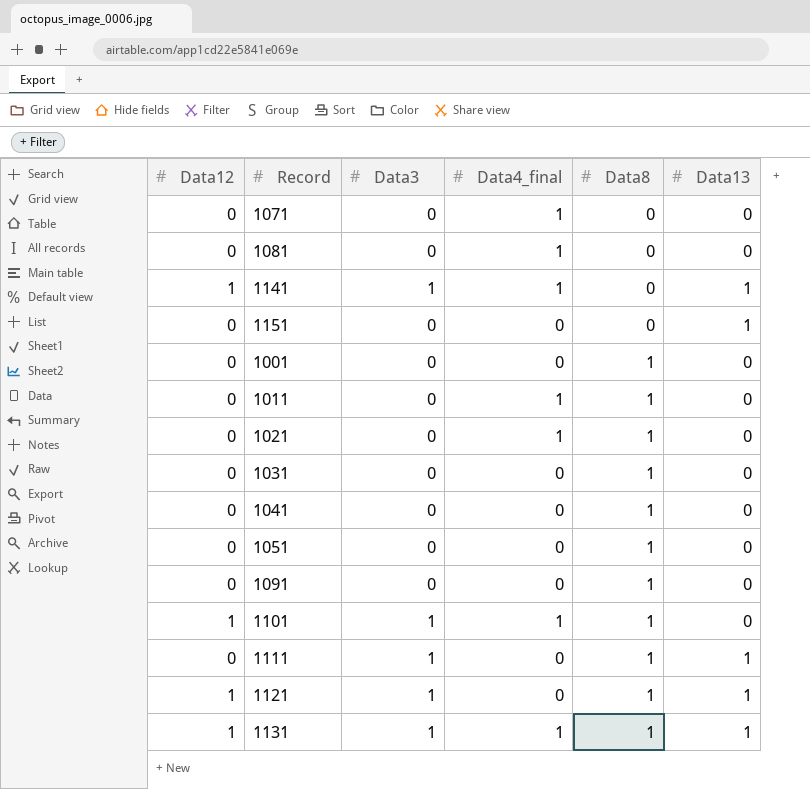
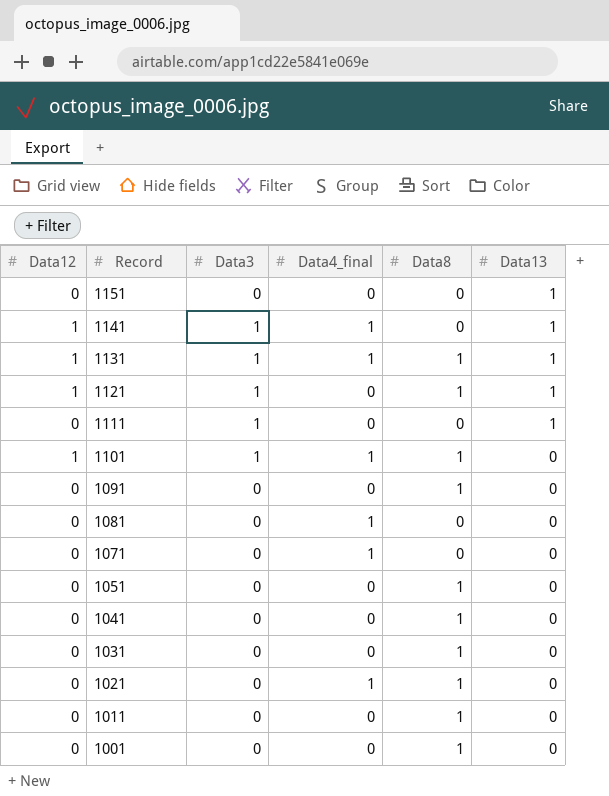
row order: Data8 ascending -> Record descending
1111 | Data8: 1 -> 0
1011 | Data4_final: 1 -> 0

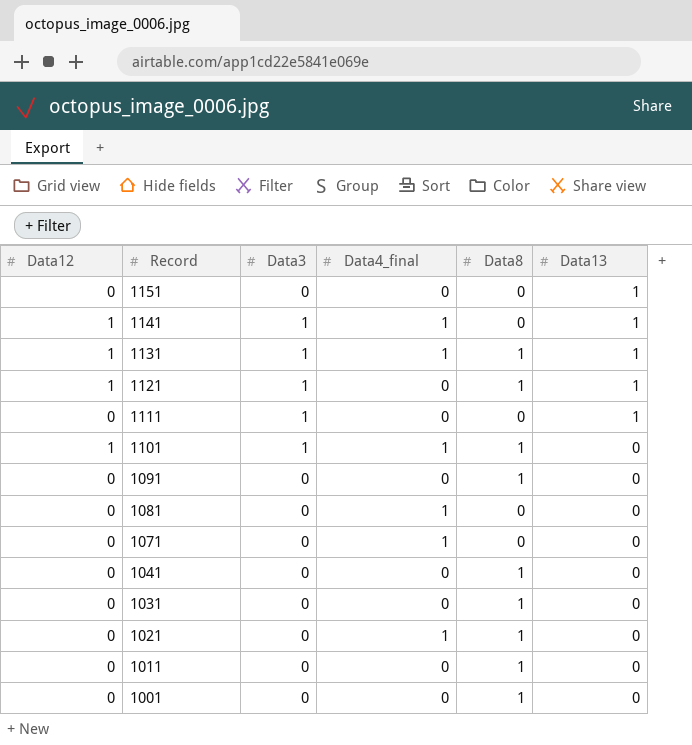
row 1051: 0 | 0 | 0 | 1 | 0 -> none

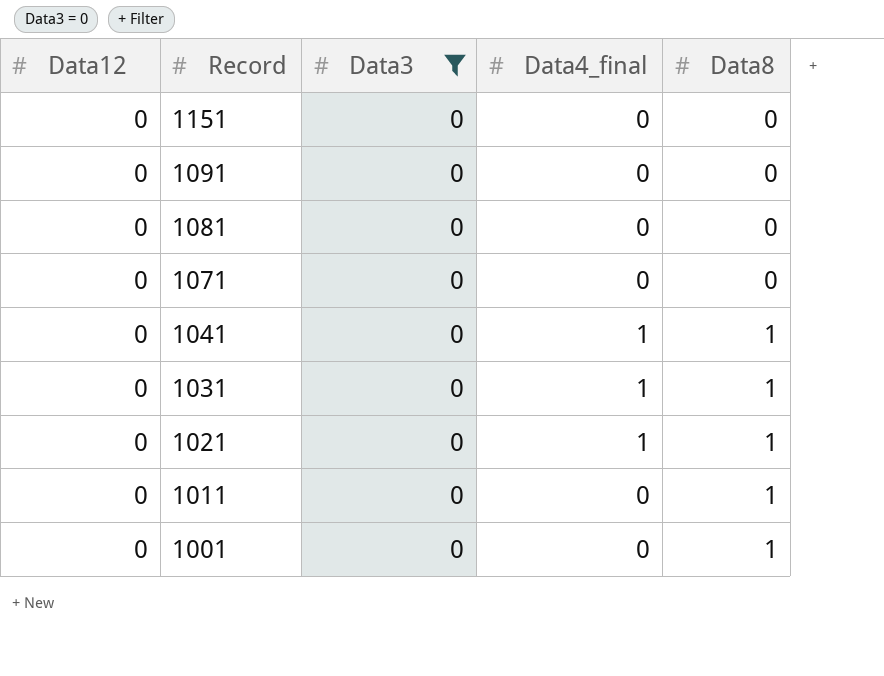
filter: none -> Data3 = 0
column Data13 | position: 6 -> none
1091 | Data8: 1 -> 0
1081 | Data4_final: 1 -> 0
1071 | Data4_final: 1 -> 0
1041 | Data4_final: 0 -> 1
1031 | Data4_final: 0 -> 1

